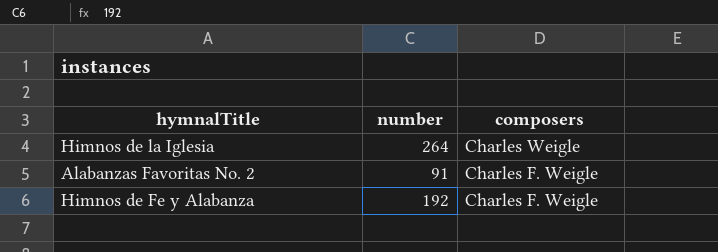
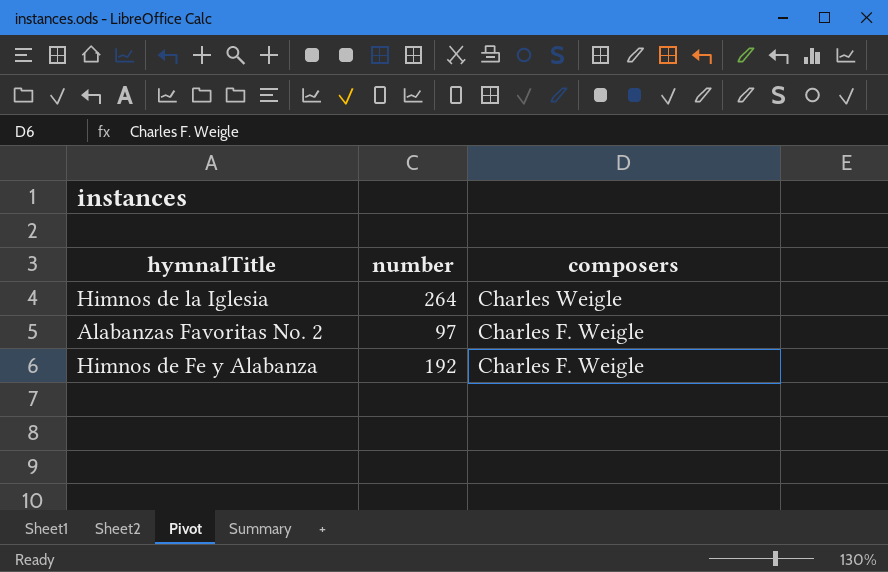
Alabanzas Favoritas No. 2 | number: 91 -> 97

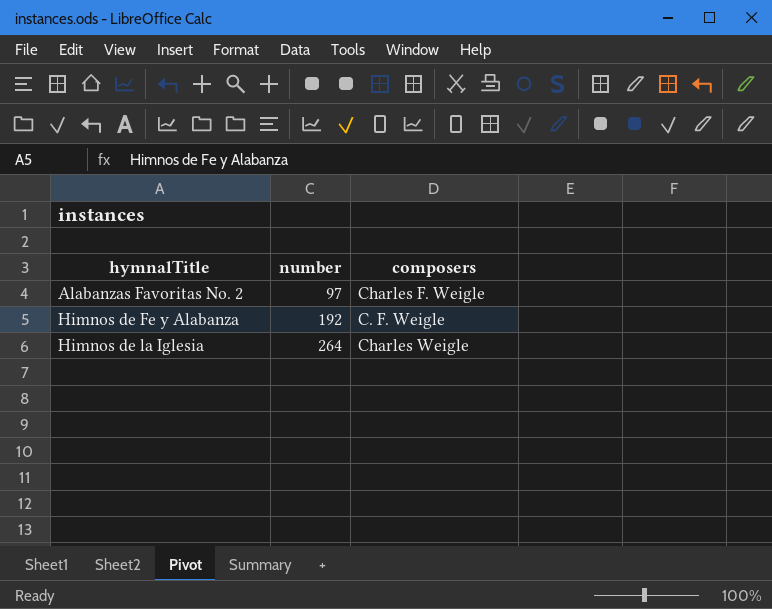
row order: composers descending -> hymnalTitle ascending
Himnos de Fe y Alabanza | composers: Charles F. Weigle -> C. F. Weigle

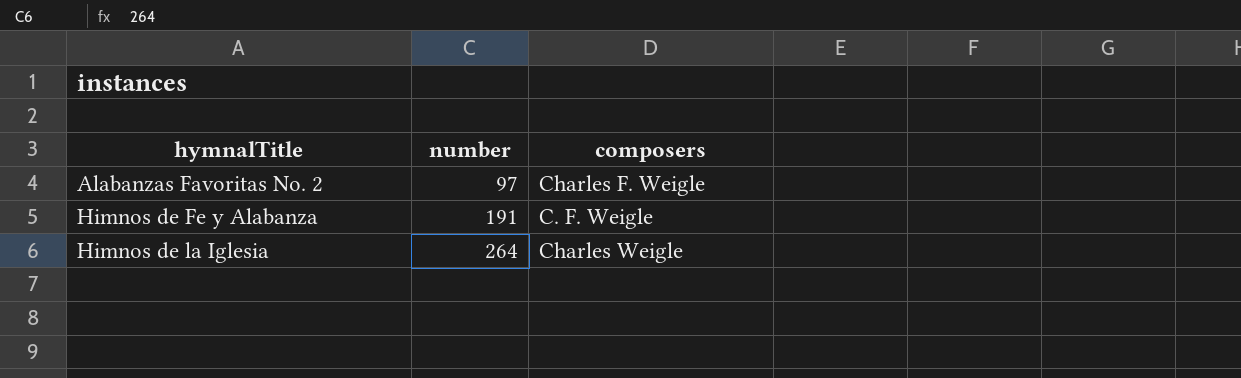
Himnos de Fe y Alabanza | number: 192 -> 191

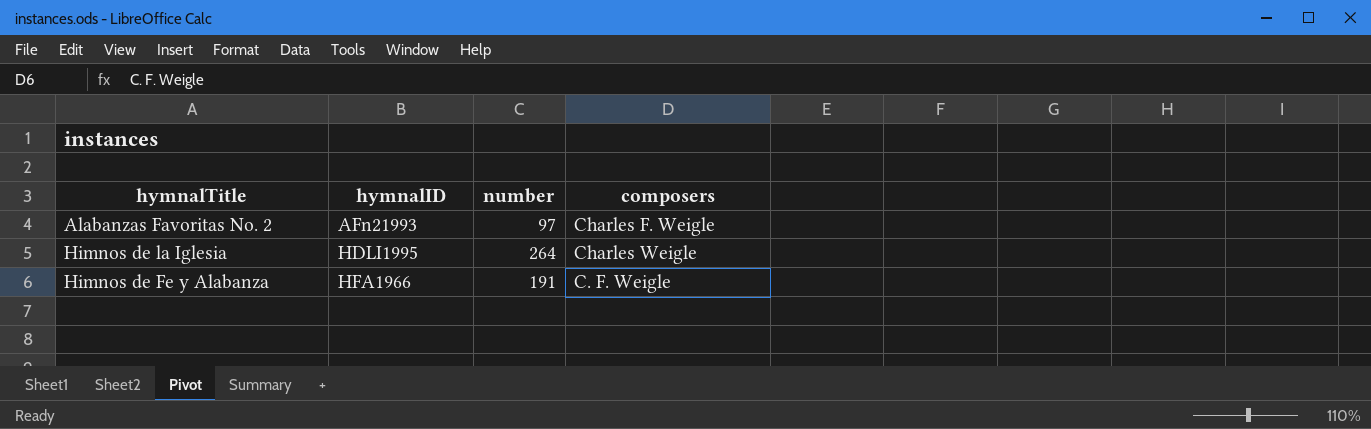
row order: hymnalTitle ascending -> hymnalID ascending
column hymnalID | position: none -> 2

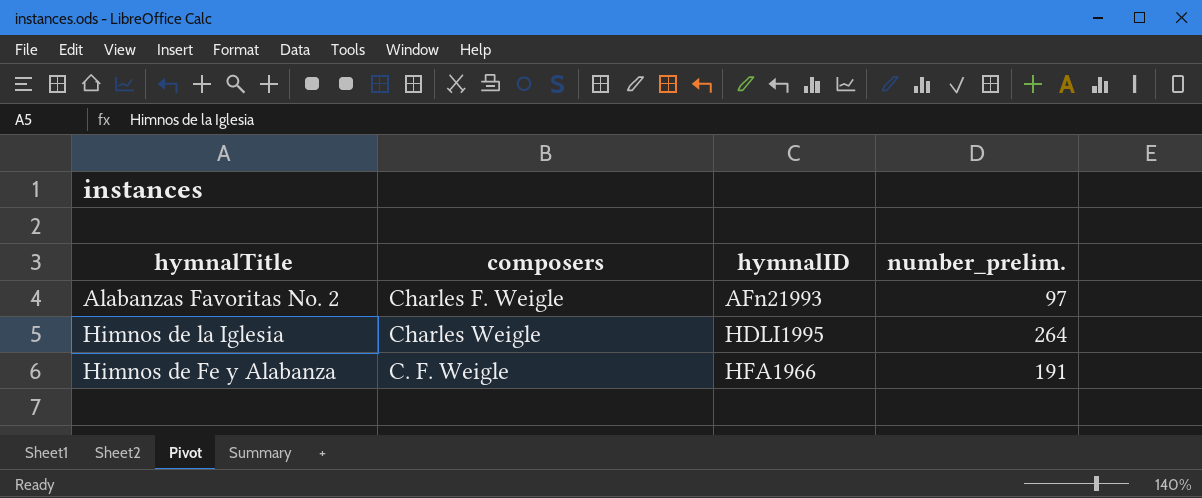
column composers | position: 4 -> 2
column name: number -> number_prelim.

